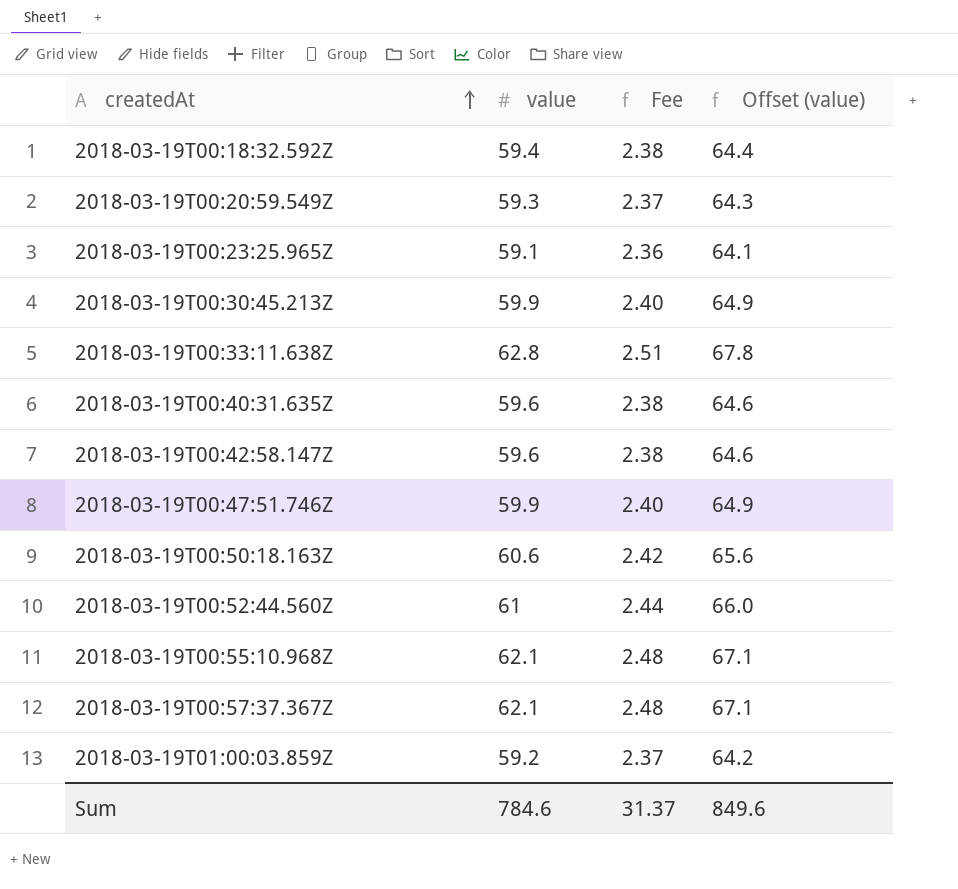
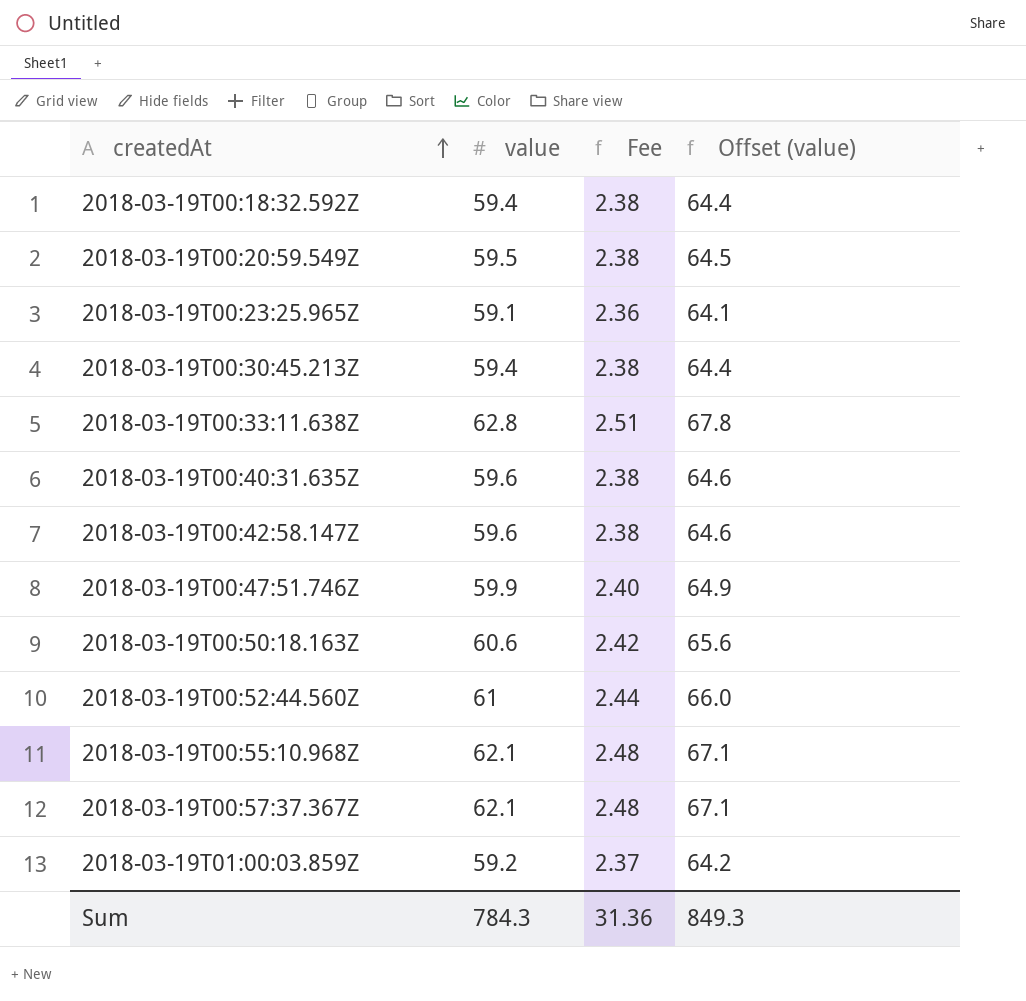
2018-03-19T00:20:59.549Z | value: 59.3 -> 59.5
2018-03-19T00:20:59.549Z | Fee: 2.37 -> 2.38
2018-03-19T00:20:59.549Z | Offset (value): 64.3 -> 64.5
2018-03-19T00:30:45.213Z | value: 59.9 -> 59.4
2018-03-19T00:30:45.213Z | Fee: 2.40 -> 2.38
2018-03-19T00:30:45.213Z | Offset (value): 64.9 -> 64.4
Sum | value: 784.6 -> 784.3
Sum | Fee: 31.37 -> 31.36
Sum | Offset (value): 849.6 -> 849.3

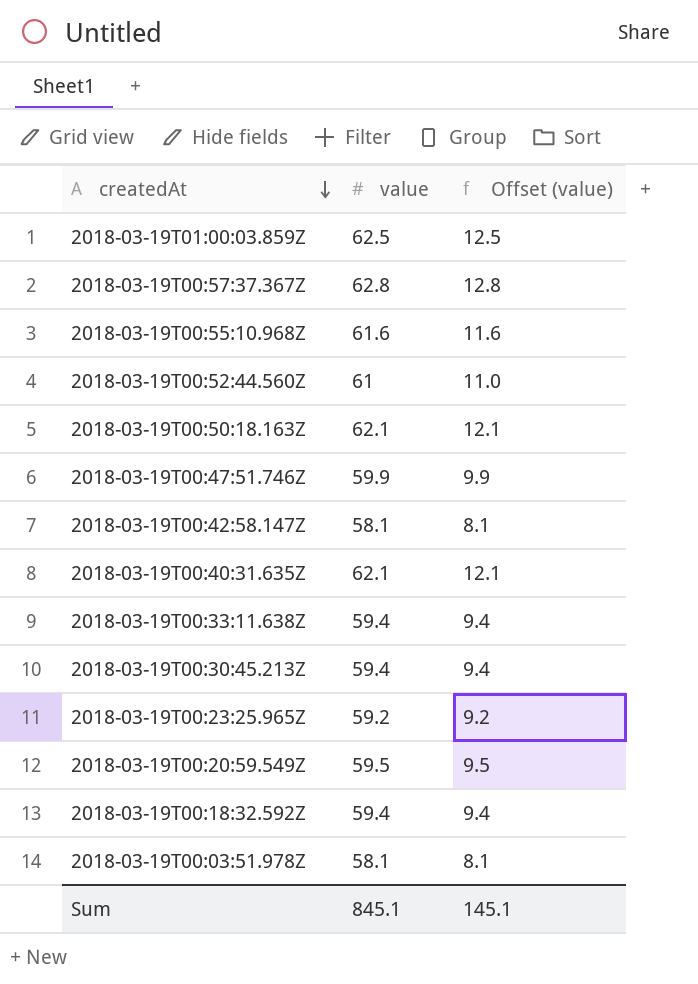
row order: createdAt ascending -> createdAt descending
column Fee | formula: [value] * 0.04 -> none
column Offset (value) | formula: [value] + 5 -> [value] - 50
2018-03-19T01:00:03.859Z | value: 59.2 -> 62.5
2018-03-19T00:57:37.367Z | value: 62.1 -> 62.8
2018-03-19T00:55:10.968Z | value: 62.1 -> 61.6
2018-03-19T00:50:18.163Z | value: 60.6 -> 62.1
2018-03-19T00:42:58.147Z | value: 59.6 -> 58.1
2018-03-19T00:40:31.635Z | value: 59.6 -> 62.1
2018-03-19T00:33:11.638Z | value: 62.8 -> 59.4
2018-03-19T00:23:25.965Z | value: 59.1 -> 59.2
row 2018-03-19T00:03:51.978Z: none -> 58.1 | 8.1
Sum | value: 784.3 -> 845.1
Sum | Offset (value): 849.3 -> 145.1

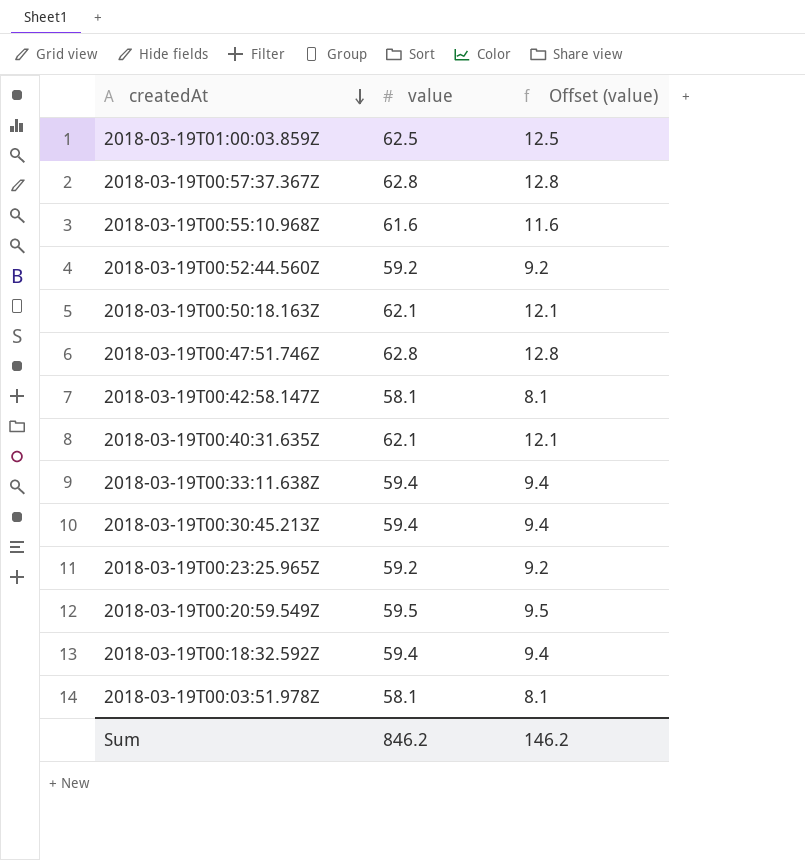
2018-03-19T00:52:44.560Z | value: 61 -> 59.2
2018-03-19T00:52:44.560Z | Offset (value): 11.0 -> 9.2
2018-03-19T00:47:51.746Z | value: 59.9 -> 62.8
2018-03-19T00:47:51.746Z | Offset (value): 9.9 -> 12.8
Sum | value: 845.1 -> 846.2
Sum | Offset (value): 145.1 -> 146.2

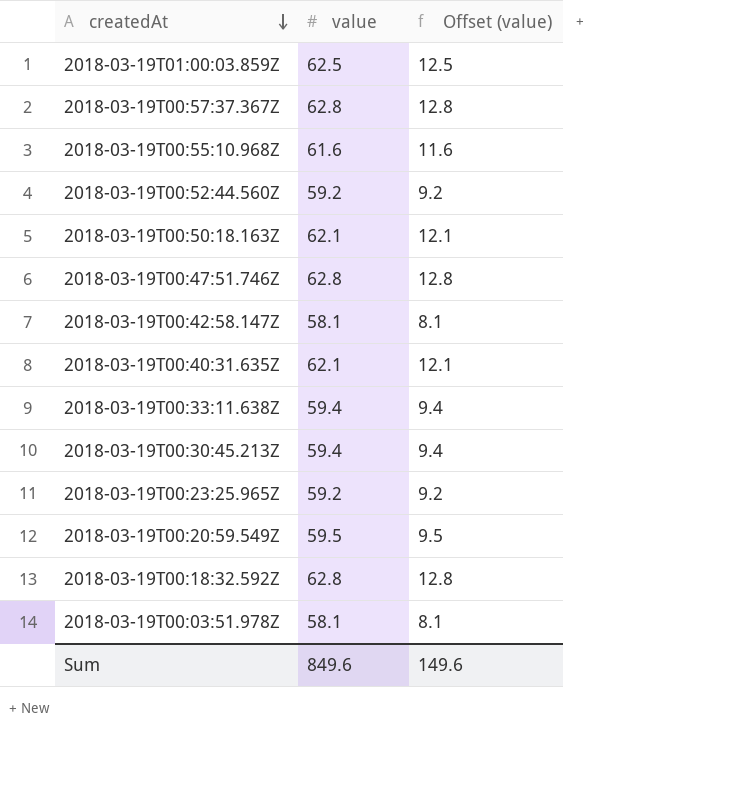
2018-03-19T00:18:32.592Z | value: 59.4 -> 62.8
2018-03-19T00:18:32.592Z | Offset (value): 9.4 -> 12.8
Sum | value: 846.2 -> 849.6
Sum | Offset (value): 146.2 -> 149.6

